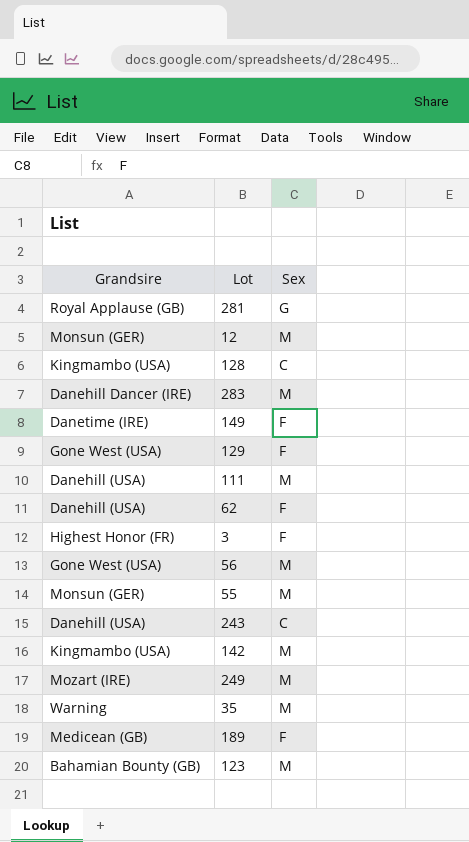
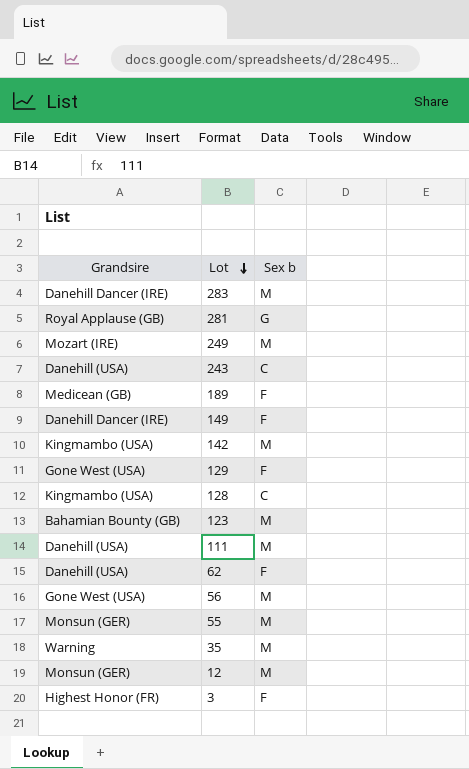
row order: none -> Lot descending
column name: Sex -> Sex b
149 | Grandsire: Danetime (IRE) -> Danehill Dancer (IRE)

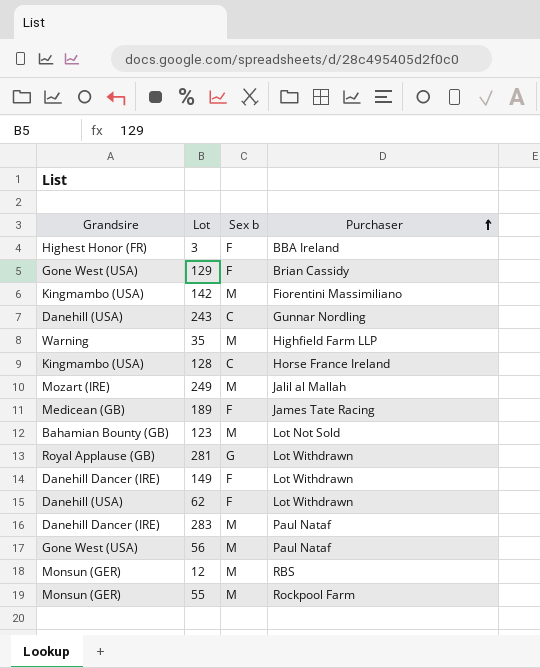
row order: Lot descending -> Purchaser ascending
column Purchaser | position: none -> 4
row 111: Danehill (USA) | M -> none

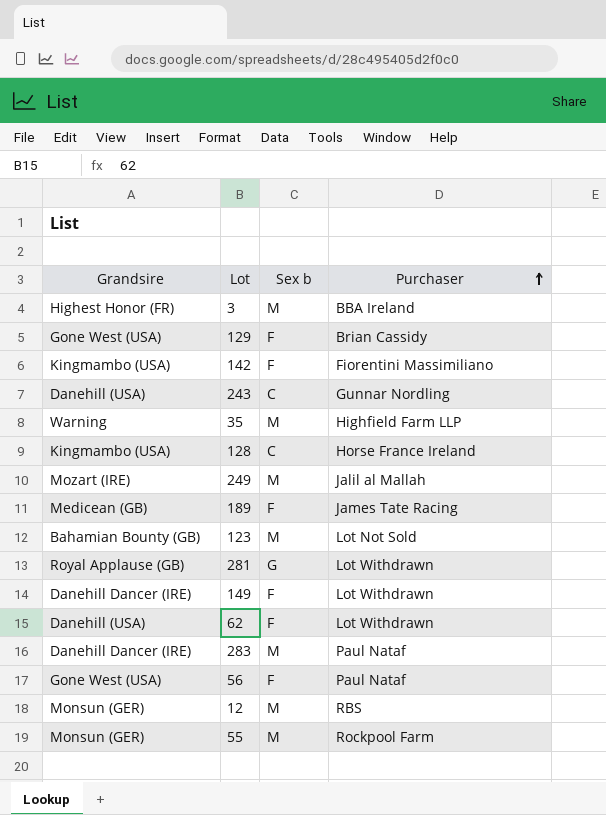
3 | Sex b: F -> M
142 | Sex b: M -> F
56 | Sex b: M -> F

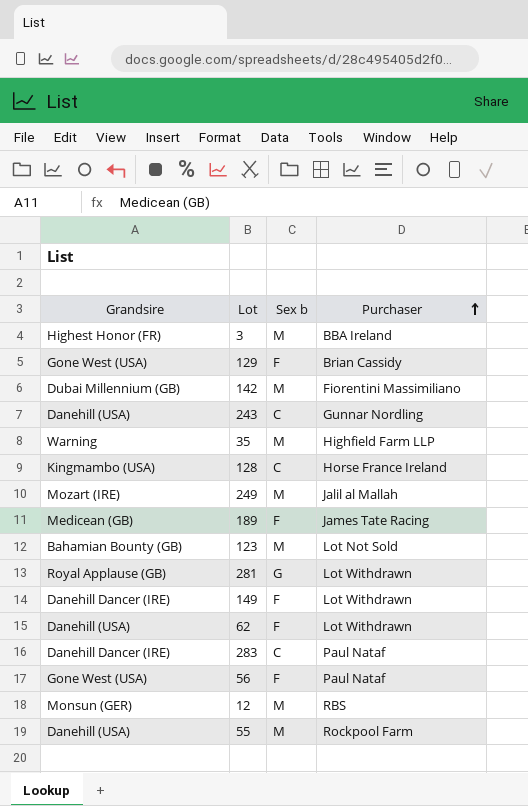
142 | Grandsire: Kingmambo (USA) -> Dubai Millennium (GB)
142 | Sex b: F -> M
283 | Sex b: M -> C
55 | Grandsire: Monsun (GER) -> Danehill (USA)

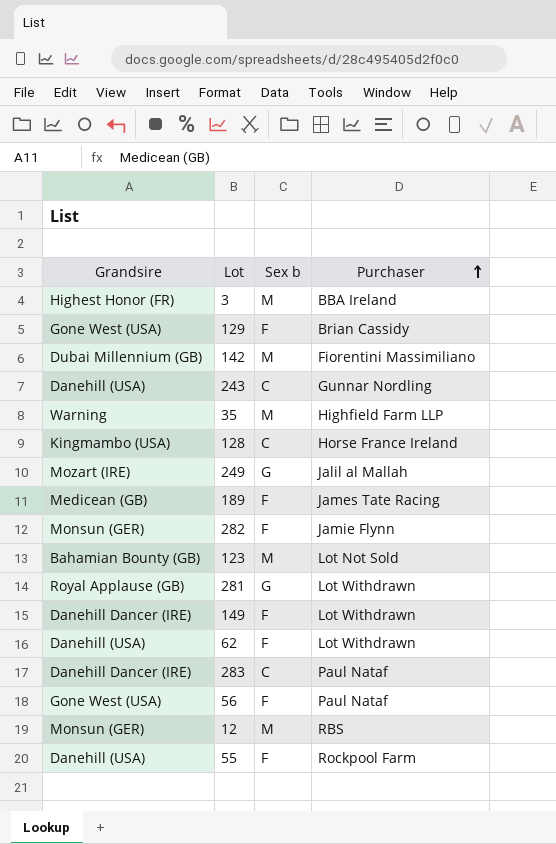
249 | Sex b: M -> G
row 282: none -> Monsun (GER) | F | Jamie Flynn
55 | Sex b: M -> F

